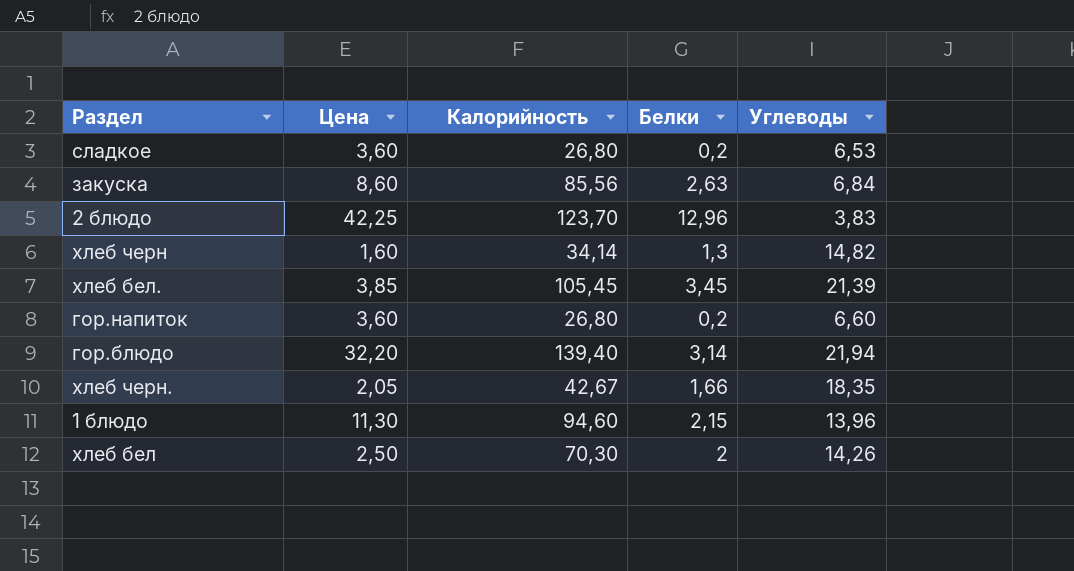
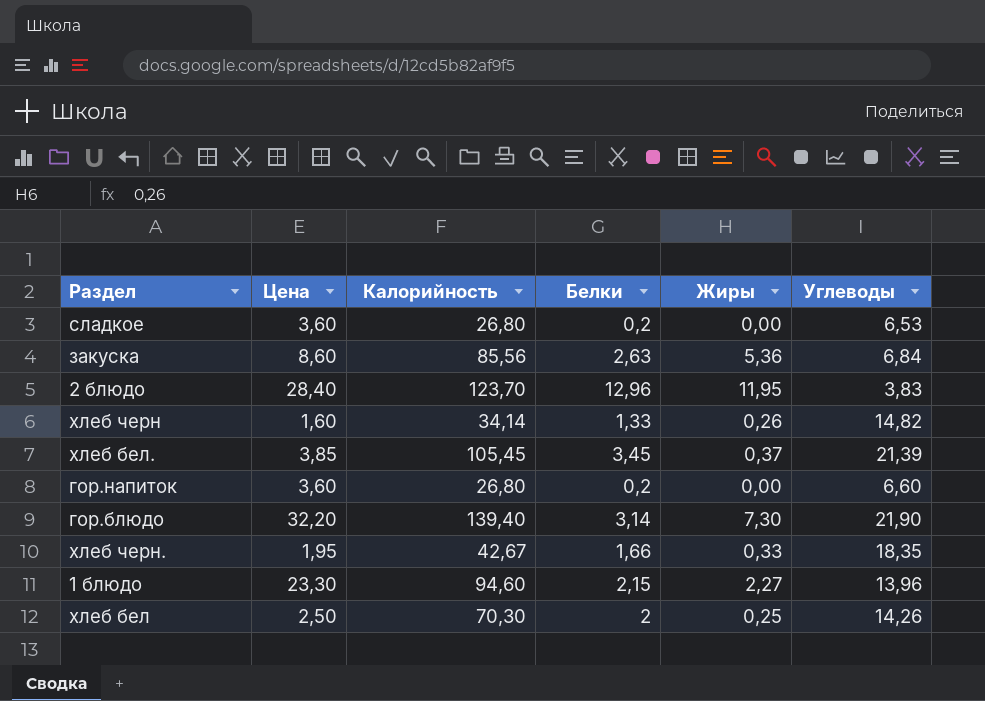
column Жиры | position: none -> 5
2 блюдо | Цена: 42,25 -> 28,40
хлеб черн | Белки: 1,3 -> 1,33
гор.блюдо | Углеводы: 21,94 -> 21,90
хлеб черн. | Цена: 2,05 -> 1,95
1 блюдо | Цена: 11,30 -> 23,30

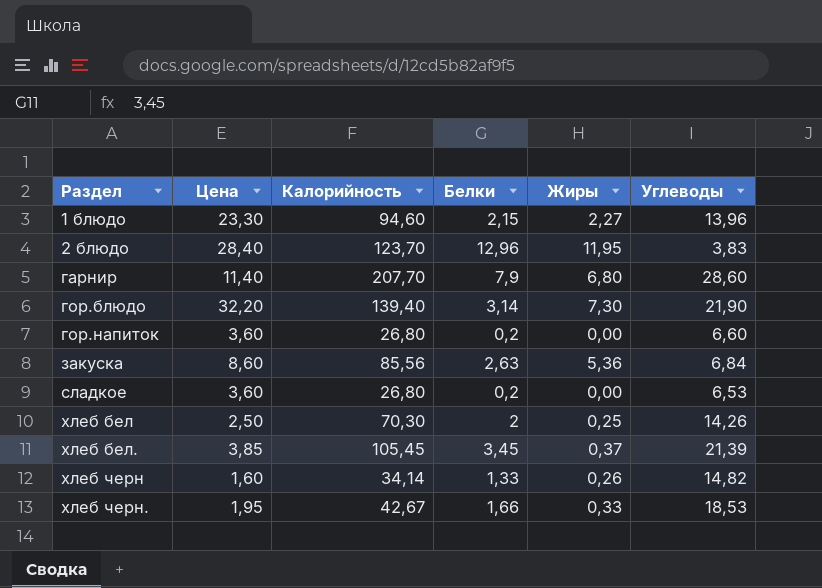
row order: none -> Раздел ascending
row гарнир: none -> 11,40 | 207,70 | 7,9 | 6,80 | 28,60
хлеб черн. | Углеводы: 18,35 -> 18,53

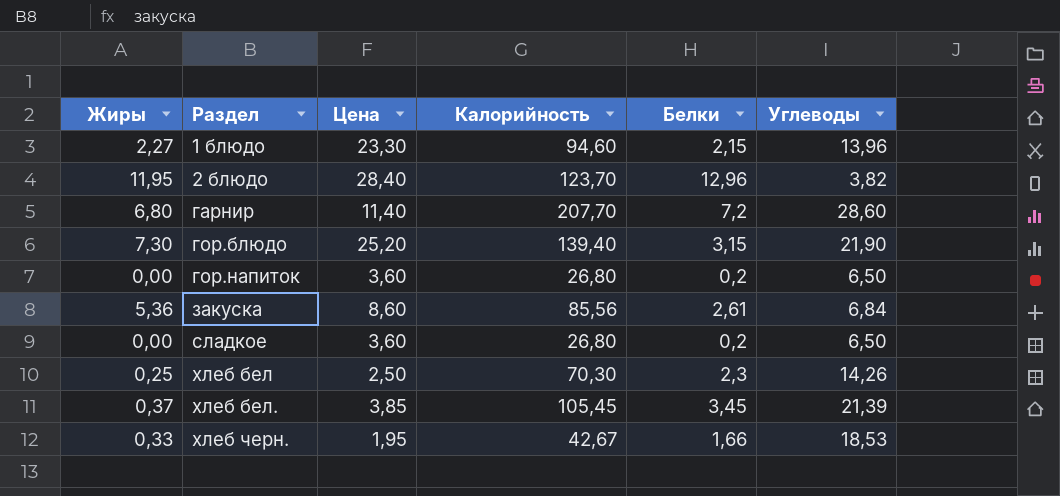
column Жиры | position: 5 -> 1
row хлеб черн: 1,60 | 34,14 | 1,33 | 0,26 | 14,82 -> none
2 блюдо | Углеводы: 3,83 -> 3,82
гарнир | Белки: 7,9 -> 7,2
гор.блюдо | Цена: 32,20 -> 25,20
гор.блюдо | Белки: 3,14 -> 3,15
гор.напиток | Углеводы: 6,60 -> 6,50
закуска | Белки: 2,63 -> 2,61
сладкое | Углеводы: 6,53 -> 6,50
хлеб бел | Белки: 2 -> 2,3

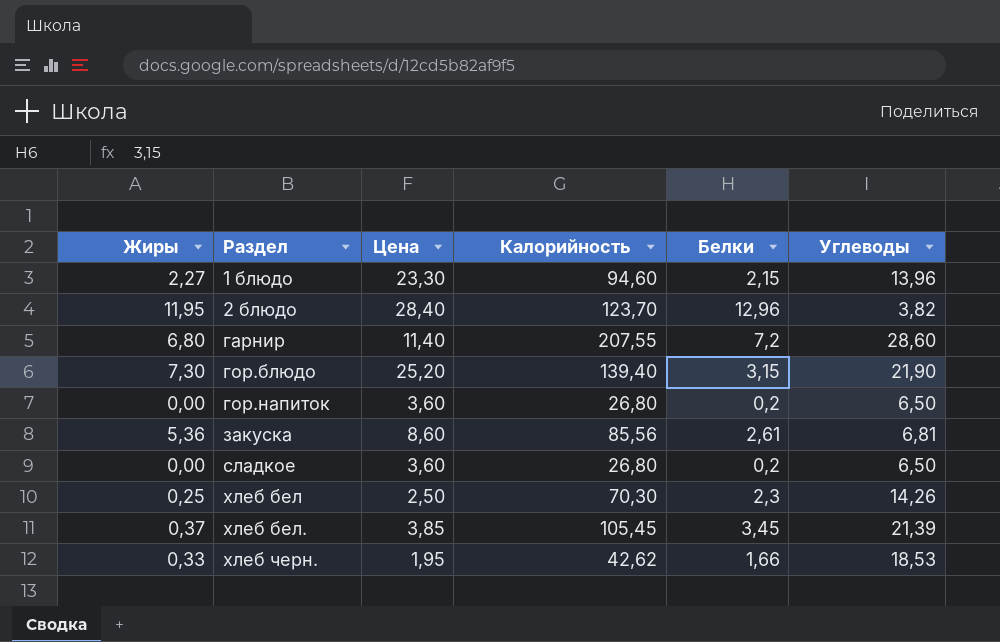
гарнир | Калорийность: 207,70 -> 207,55
закуска | Углеводы: 6,84 -> 6,81
хлеб черн. | Калорийность: 42,67 -> 42,62

